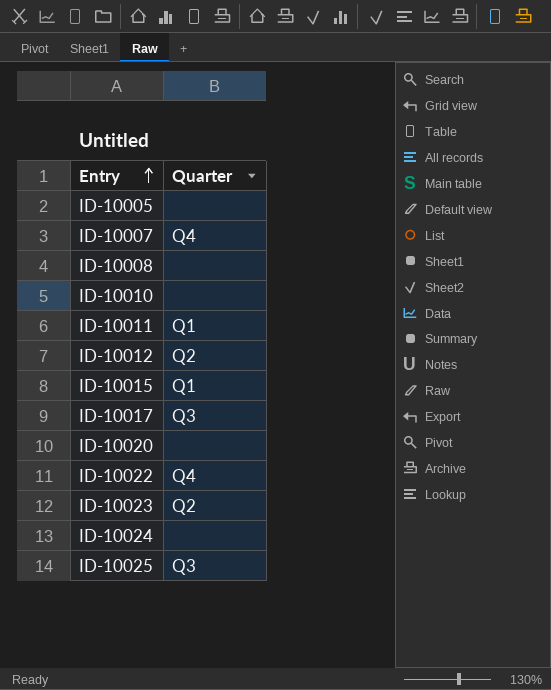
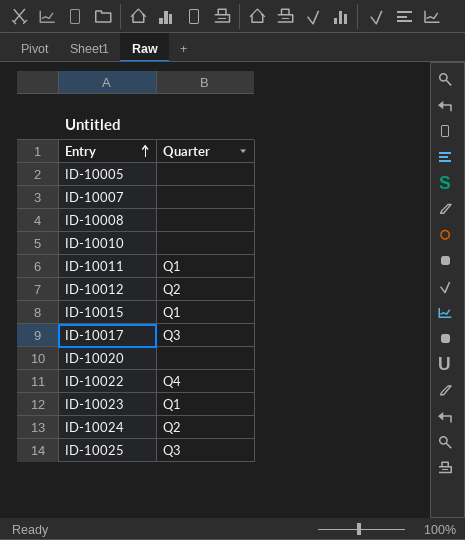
ID-10007 | Quarter: Q4 -> none
ID-10023 | Quarter: Q2 -> Q1
ID-10024 | Quarter: none -> Q2

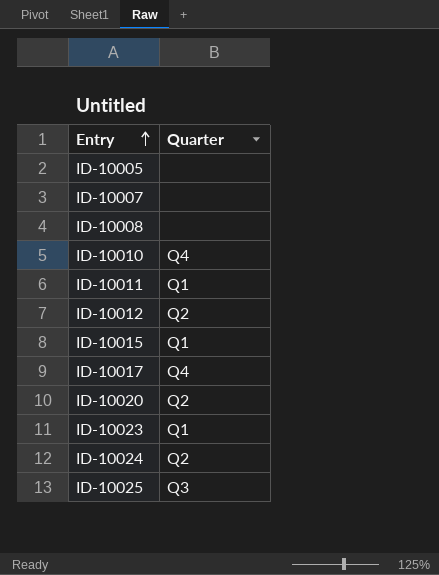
row ID-10022: Q4 -> none
ID-10010 | Quarter: none -> Q4
ID-10017 | Quarter: Q3 -> Q4
ID-10020 | Quarter: none -> Q2

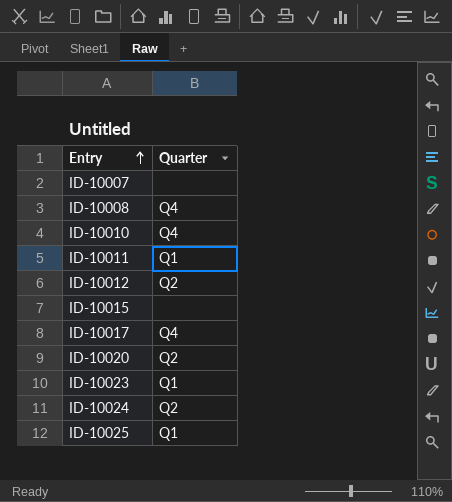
row ID-10005: none -> none
ID-10008 | Quarter: none -> Q4
ID-10015 | Quarter: Q1 -> none
ID-10025 | Quarter: Q3 -> Q1

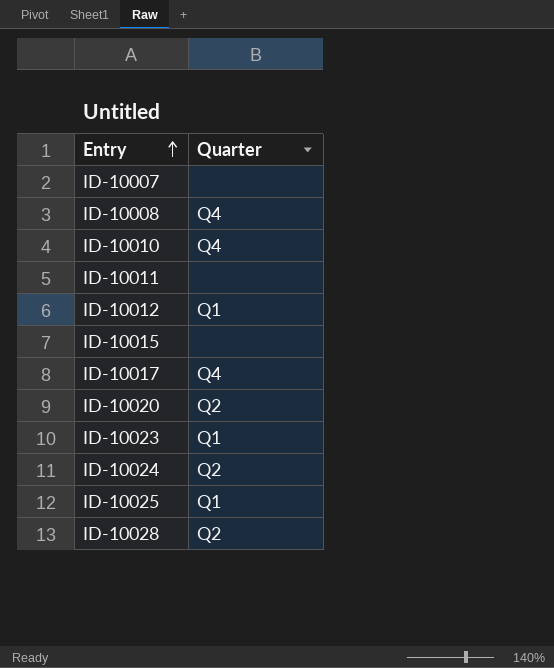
ID-10011 | Quarter: Q1 -> none
ID-10012 | Quarter: Q2 -> Q1
row ID-10028: none -> Q2

